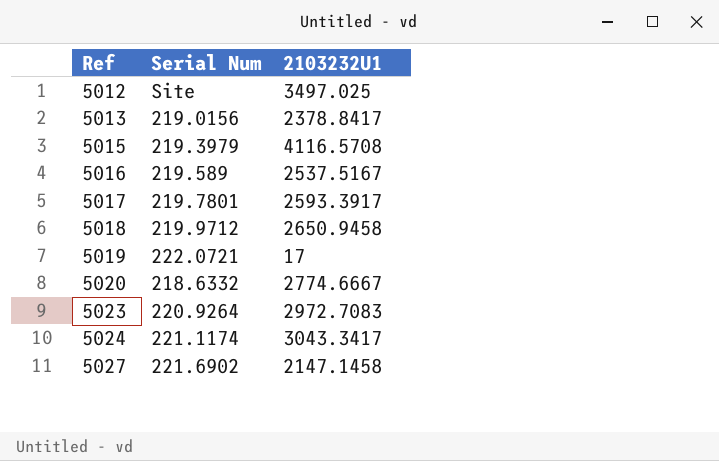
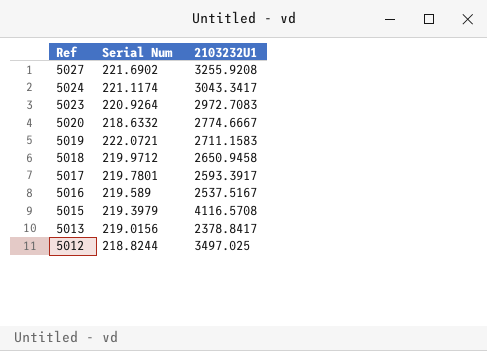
row order: Ref ascending -> Ref descending
5027 | 2103232U1: 2147.1458 -> 3255.9208
5019 | 2103232U1: 17 -> 2711.1583
5012 | Serial Num: Site -> 218.8244

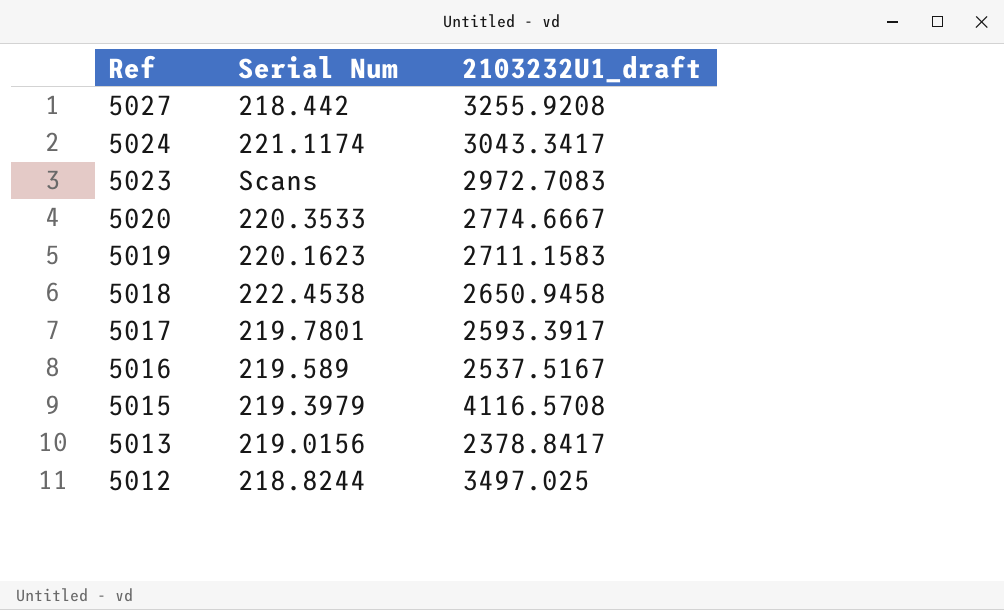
column name: 2103232U1 -> 2103232U1_draft
5027 | Serial Num: 221.6902 -> 218.442
5023 | Serial Num: 220.9264 -> Scans
5020 | Serial Num: 218.6332 -> 220.3533
5019 | Serial Num: 222.0721 -> 220.1623
5018 | Serial Num: 219.9712 -> 222.4538

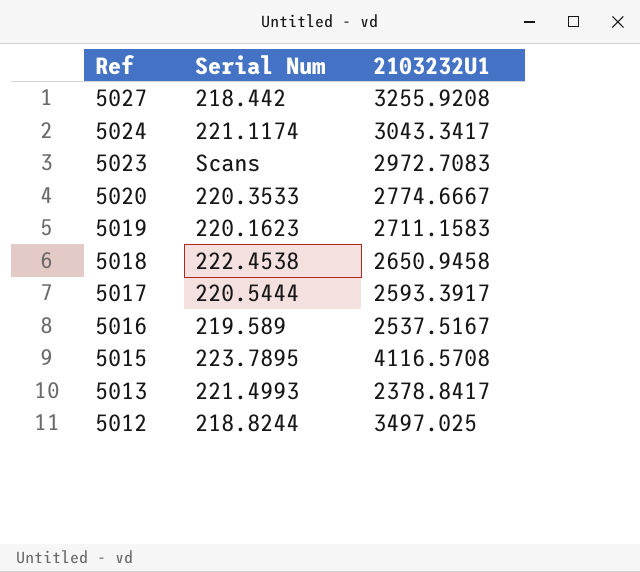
column name: 2103232U1_draft -> 2103232U1
5017 | Serial Num: 219.7801 -> 220.5444
5015 | Serial Num: 219.3979 -> 223.7895
5013 | Serial Num: 219.0156 -> 221.4993

